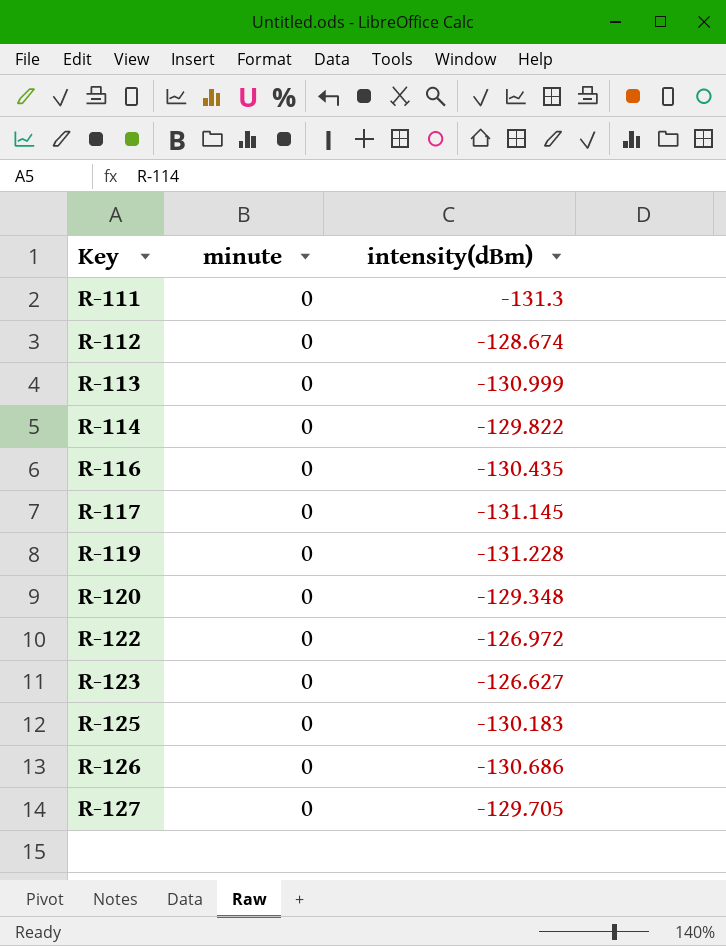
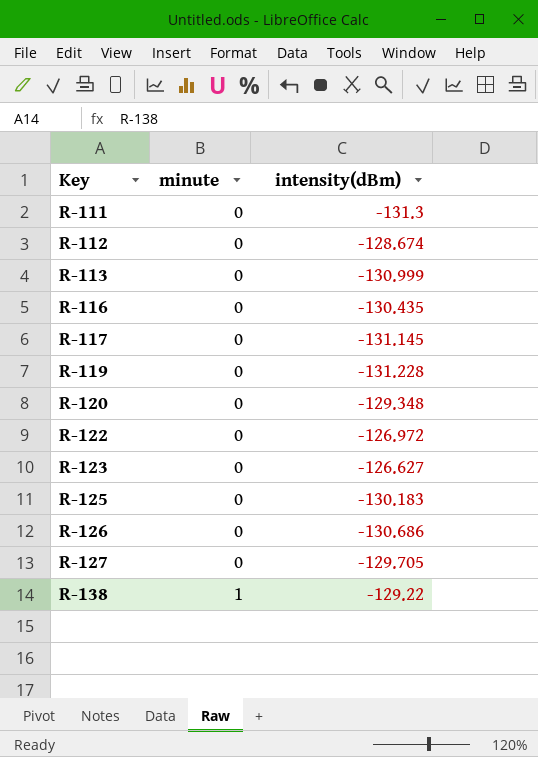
row R-114: 0 | -129.822 -> none
row R-138: none -> 1 | -129.22

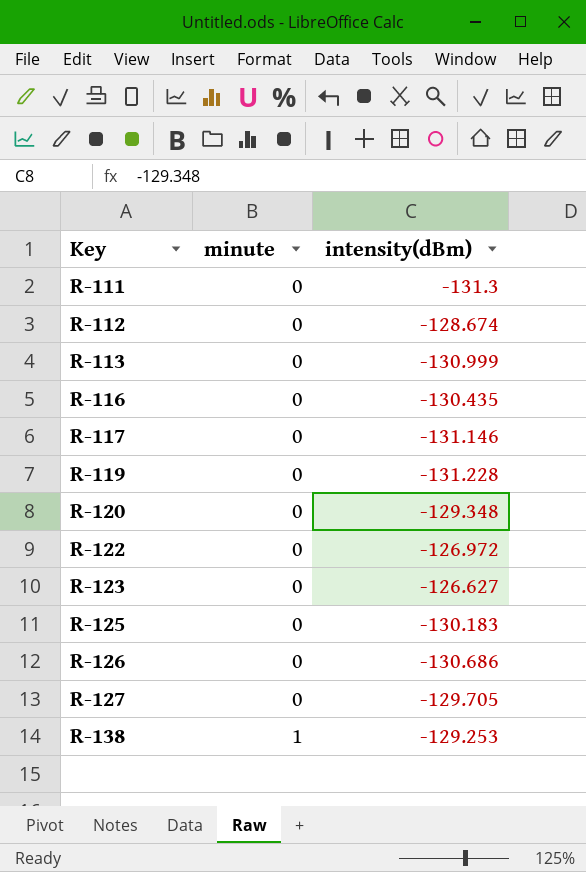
R-117 | intensity(dBm): -131.145 -> -131.146
R-138 | intensity(dBm): -129.22 -> -129.253

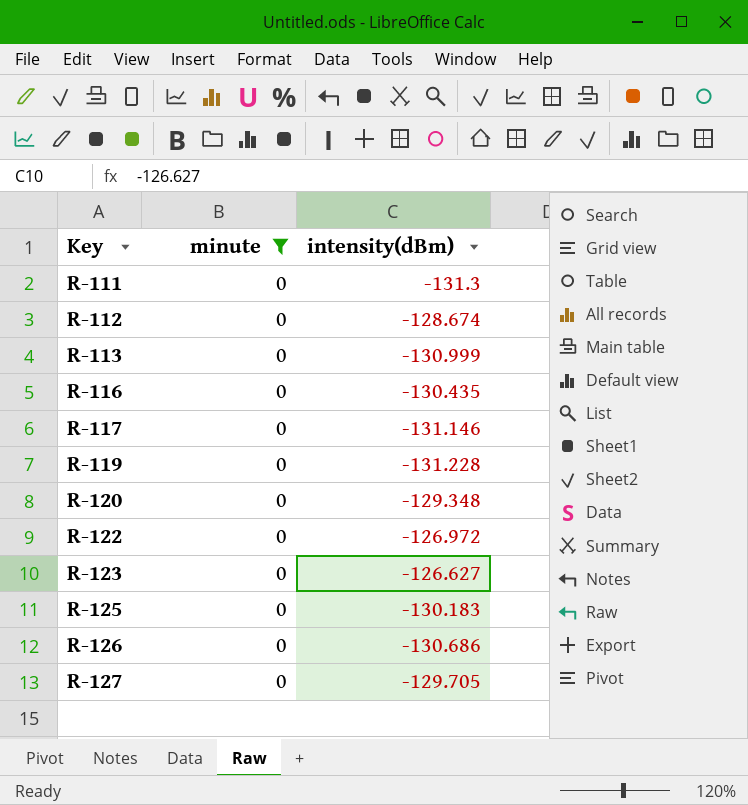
filter: none -> minute = 0

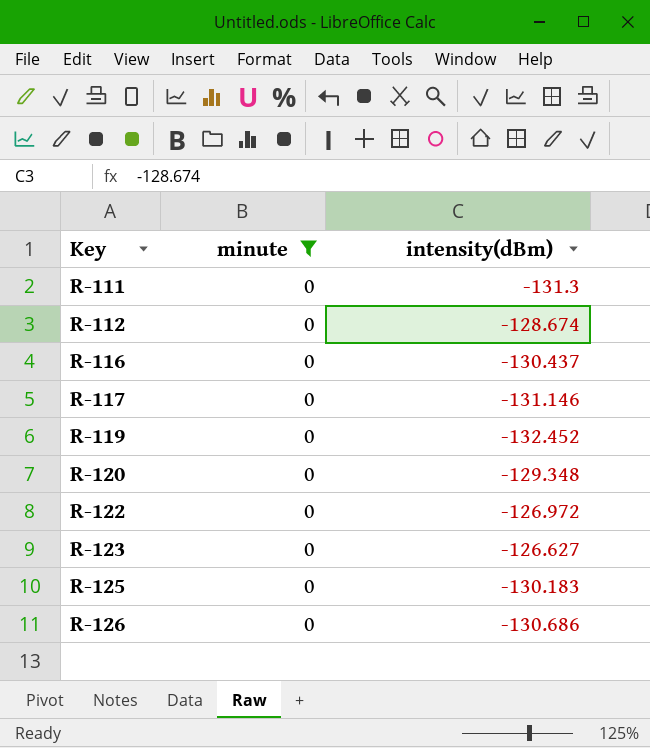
row R-113: 0 | -130.999 -> none
row R-127: 0 | -129.705 -> none
R-116 | intensity(dBm): -130.435 -> -130.437
R-119 | intensity(dBm): -131.228 -> -132.452

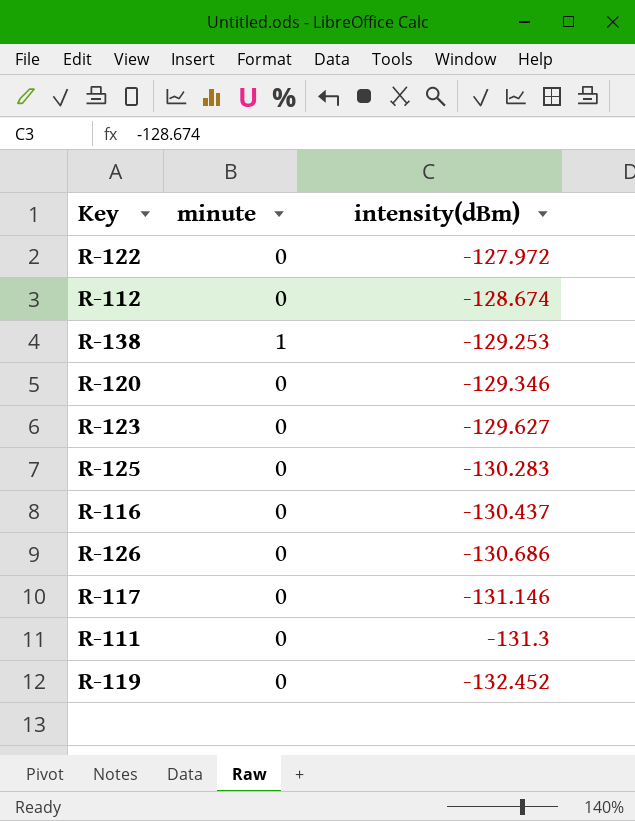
filter: minute = 0 -> none
row order: Key ascending -> intensity(dBm) descending
R-122 | intensity(dBm): -126.972 -> -127.972
R-120 | intensity(dBm): -129.348 -> -129.346
R-123 | intensity(dBm): -126.627 -> -129.627
R-125 | intensity(dBm): -130.183 -> -130.283

